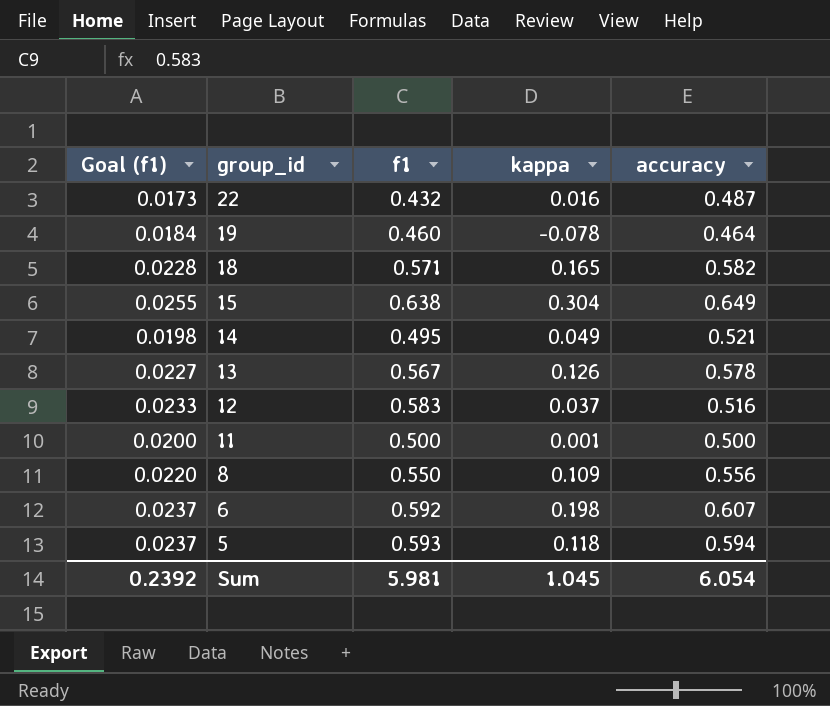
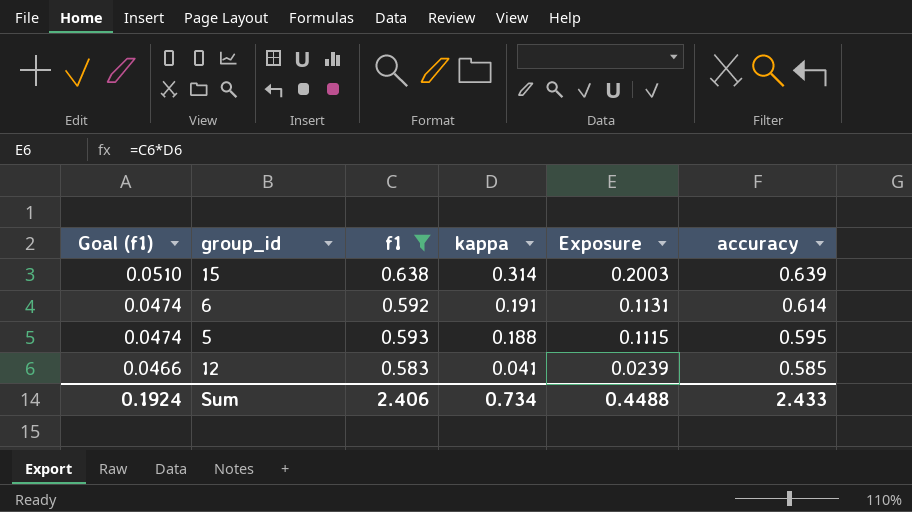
filter: none -> f1 >= 0.583
row order: group_id descending -> Goal (f1) descending
column Goal (f1) | formula: [f1] * 0.04 -> [f1] * 0.08
column Exposure | formula: none -> [f1] * [kappa]
15 | kappa: 0.304 -> 0.314
15 | accuracy: 0.649 -> 0.639
6 | kappa: 0.198 -> 0.191
6 | accuracy: 0.607 -> 0.614
5 | kappa: 0.118 -> 0.188
5 | accuracy: 0.594 -> 0.595
12 | kappa: 0.037 -> 0.041
12 | accuracy: 0.516 -> 0.585
Sum | Goal (f1): 0.2392 -> 0.1924
Sum | f1: 5.981 -> 2.406
Sum | kappa: 1.045 -> 0.734
Sum | accuracy: 6.054 -> 2.433

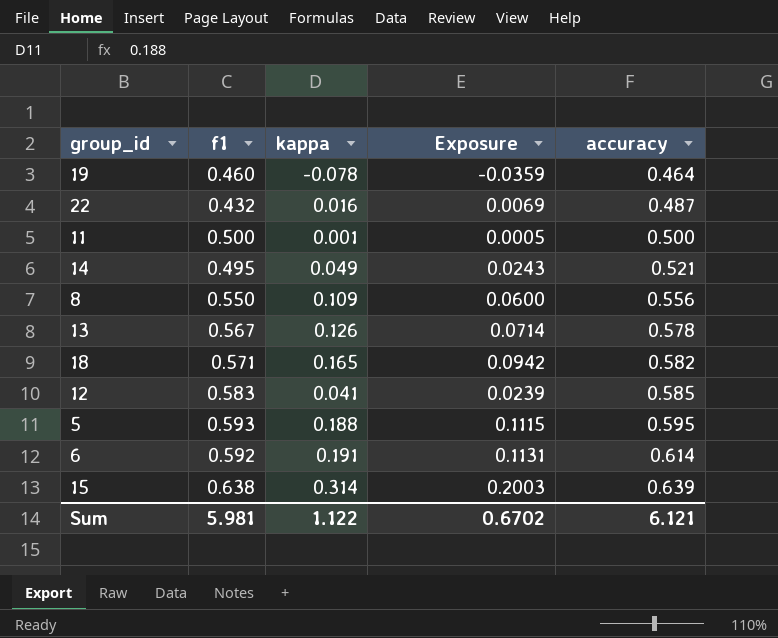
filter: f1 >= 0.583 -> none
row order: Goal (f1) descending -> accuracy ascending
column Goal (f1) | formula: [f1] * 0.08 -> none
Sum | f1: 2.406 -> 5.981
Sum | kappa: 0.734 -> 1.122
Sum | Exposure: 0.4488 -> 0.6702
Sum | accuracy: 2.433 -> 6.121

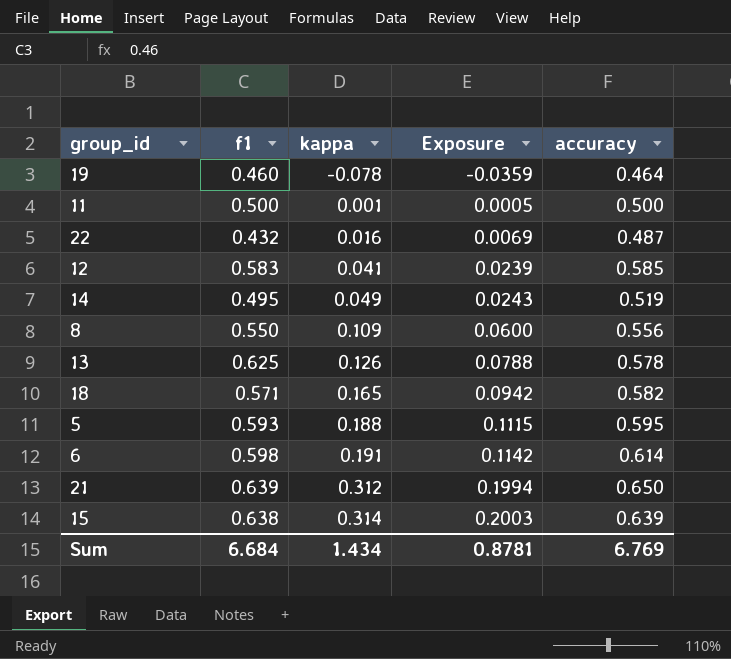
row order: accuracy ascending -> kappa ascending
14 | accuracy: 0.521 -> 0.519
13 | f1: 0.567 -> 0.625
13 | Exposure: 0.0714 -> 0.0788
6 | f1: 0.592 -> 0.598
6 | Exposure: 0.1131 -> 0.1142
row 21: none -> 0.639 | 0.312 | 0.1994 | 0.650
Sum | f1: 5.981 -> 6.684
Sum | kappa: 1.122 -> 1.434
Sum | Exposure: 0.6702 -> 0.8781
Sum | accuracy: 6.121 -> 6.769

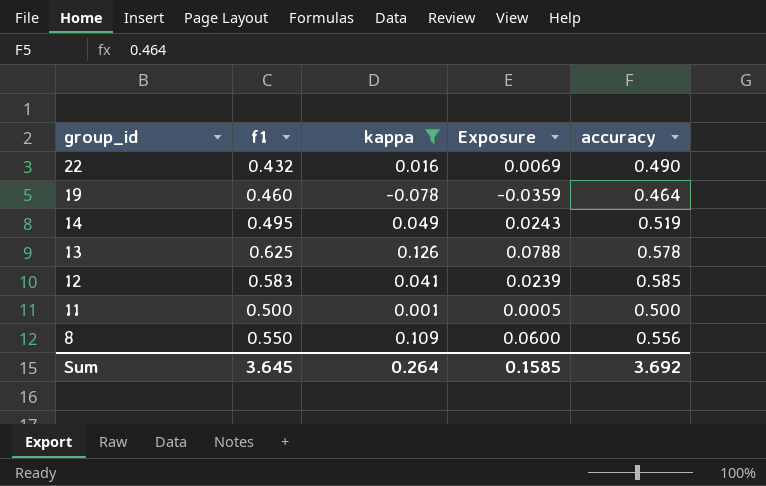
filter: none -> kappa <= 0.126
row order: kappa ascending -> group_id descending
22 | accuracy: 0.487 -> 0.490
Sum | f1: 6.684 -> 3.645
Sum | kappa: 1.434 -> 0.264
Sum | Exposure: 0.8781 -> 0.1585
Sum | accuracy: 6.769 -> 3.692

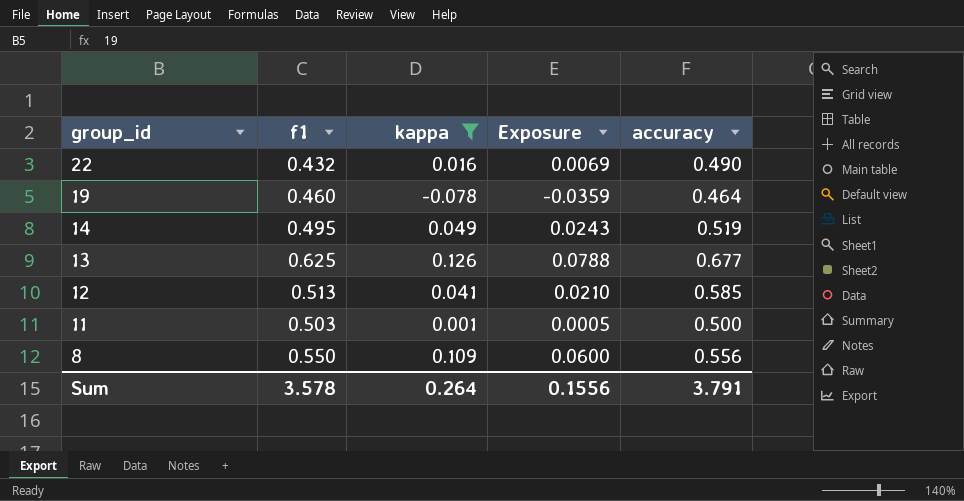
13 | accuracy: 0.578 -> 0.677
12 | f1: 0.583 -> 0.513
12 | Exposure: 0.0239 -> 0.0210
11 | f1: 0.500 -> 0.503
Sum | f1: 3.645 -> 3.578
Sum | Exposure: 0.1585 -> 0.1556
Sum | accuracy: 3.692 -> 3.791

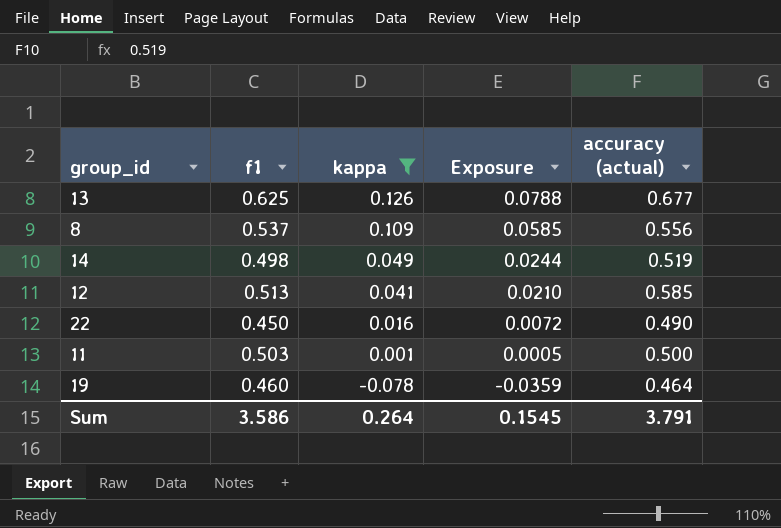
row order: group_id descending -> kappa descending
column name: accuracy -> accuracy (actual)
8 | f1: 0.550 -> 0.537
8 | Exposure: 0.0600 -> 0.0585
14 | f1: 0.495 -> 0.498
14 | Exposure: 0.0243 -> 0.0244
22 | f1: 0.432 -> 0.450
22 | Exposure: 0.0069 -> 0.0072
Sum | f1: 3.578 -> 3.586
Sum | Exposure: 0.1556 -> 0.1545

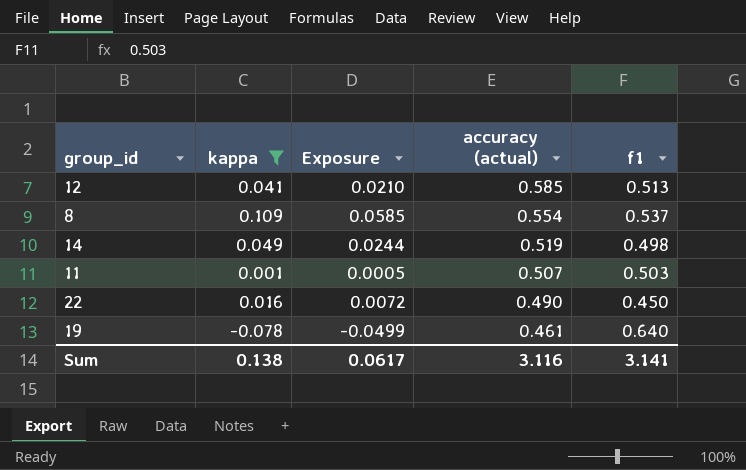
row order: kappa descending -> accuracy (actual) descending
column f1 | position: 2 -> 5
row 13: 0.625 | 0.126 | 0.0788 | 0.677 -> none
8 | accuracy (actual): 0.556 -> 0.554
11 | accuracy (actual): 0.500 -> 0.507
19 | Exposure: -0.0359 -> -0.0499
19 | accuracy (actual): 0.464 -> 0.461
19 | f1: 0.460 -> 0.640
Sum | kappa: 0.264 -> 0.138
Sum | Exposure: 0.1545 -> 0.0617
Sum | accuracy (actual): 3.791 -> 3.116
Sum | f1: 3.586 -> 3.141

